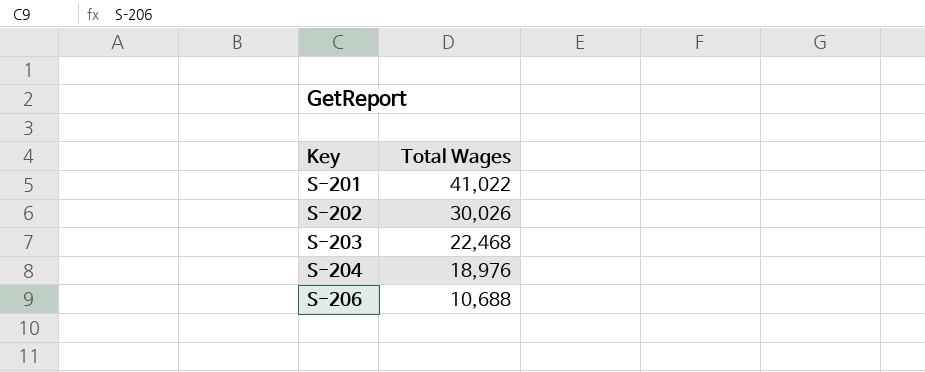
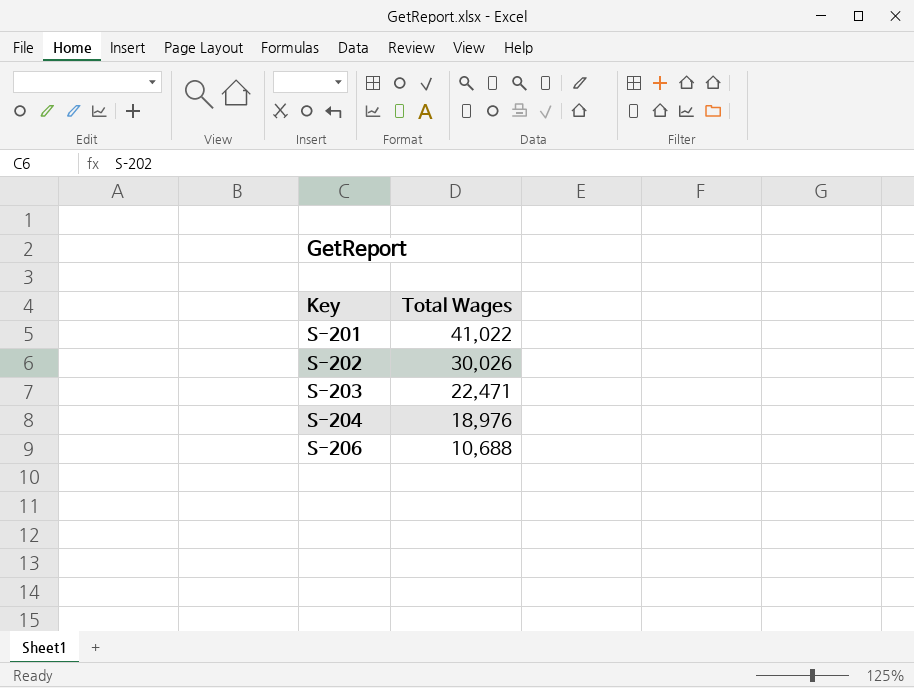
S-203 | Total Wages: 22,468 -> 22,471

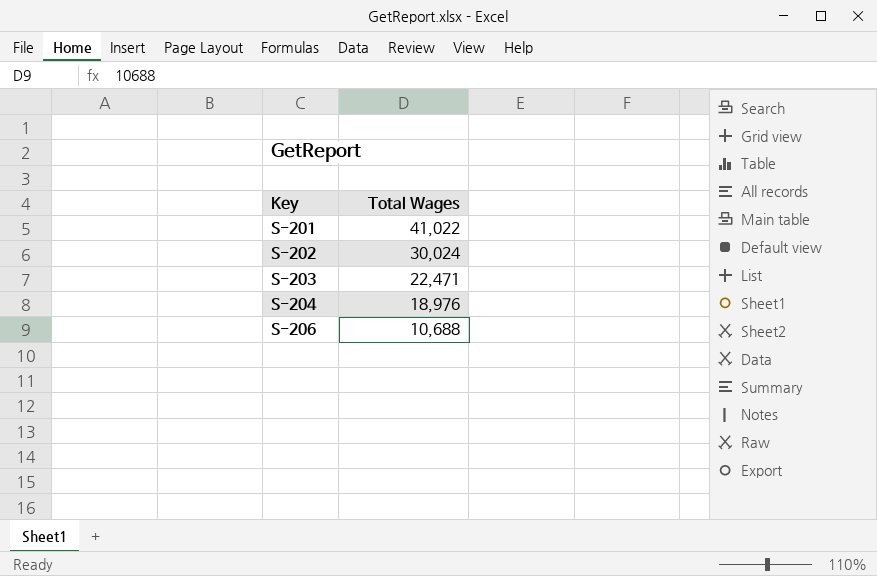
S-202 | Total Wages: 30,026 -> 30,024

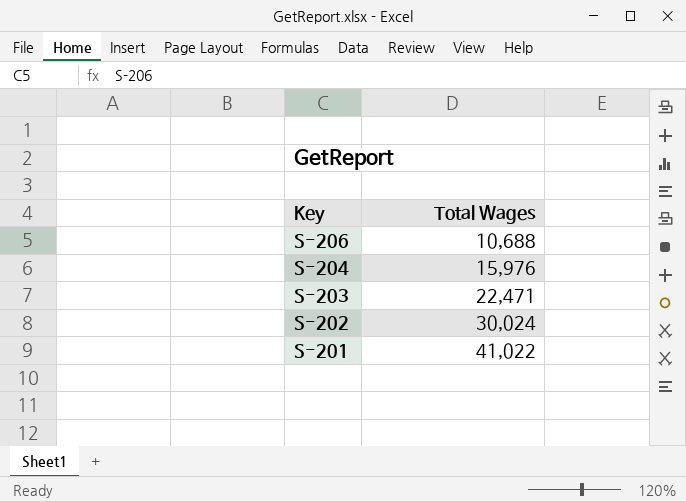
row order: Key ascending -> Key descending
S-204 | Total Wages: 18,976 -> 15,976

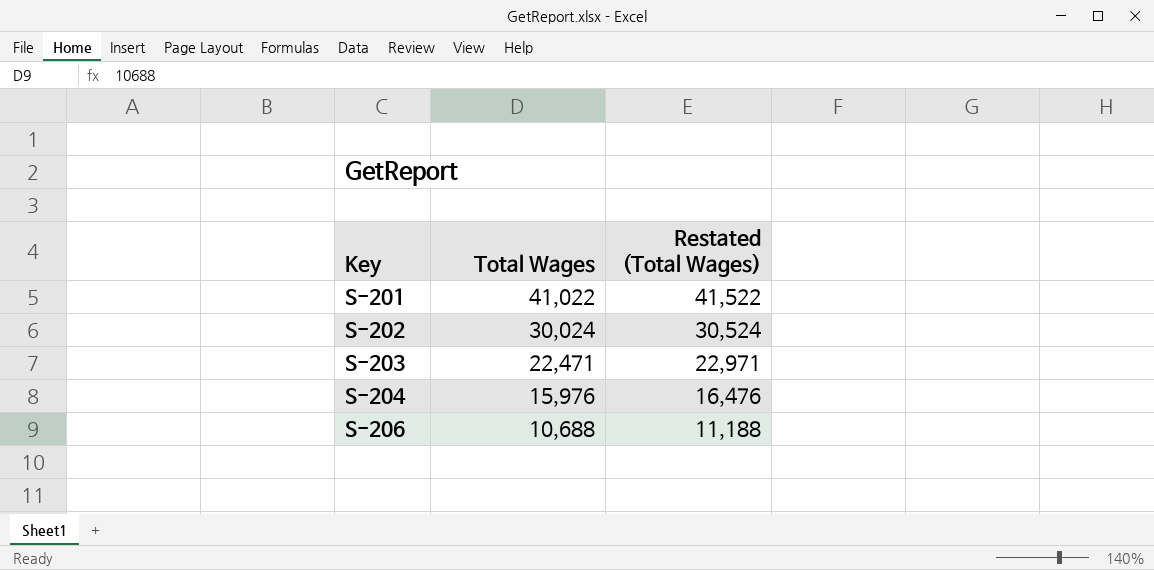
row order: Key descending -> Key ascending
column Restated (Total Wages) | formula: none -> [Total Wages] + 500

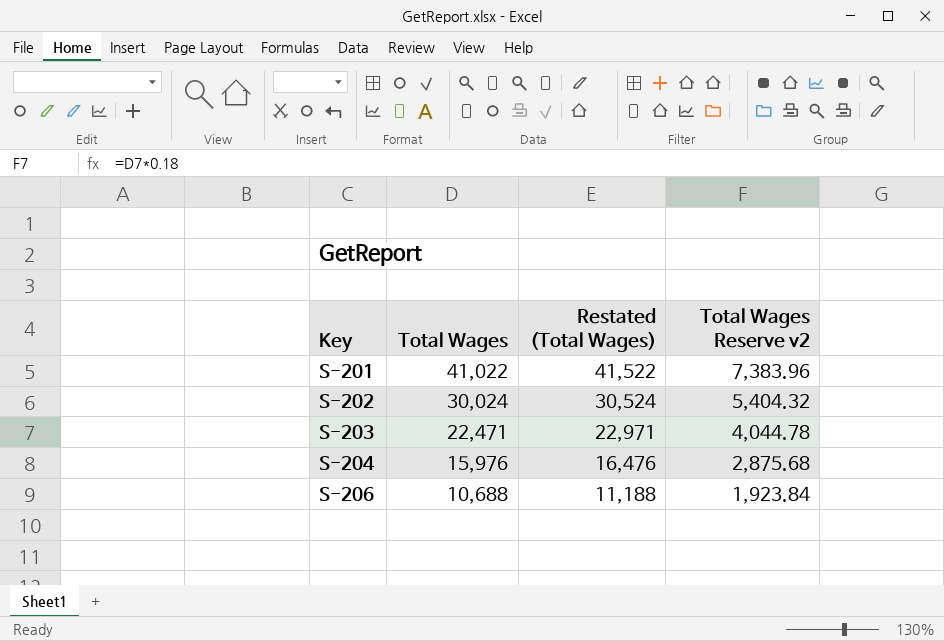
column Total Wages Reserve v2 | formula: none -> [Total Wages] * 0.18

